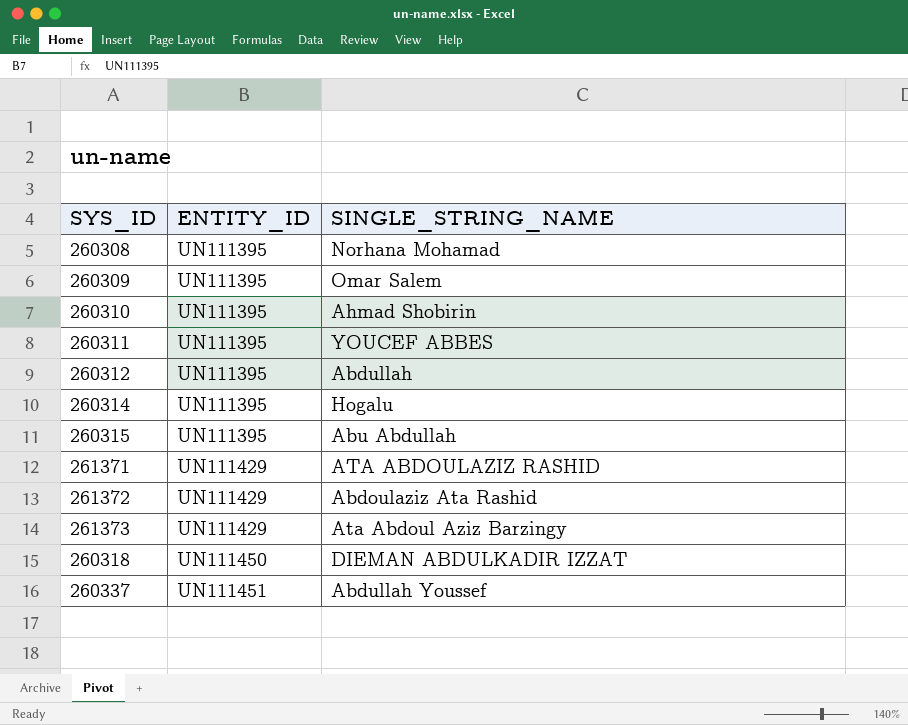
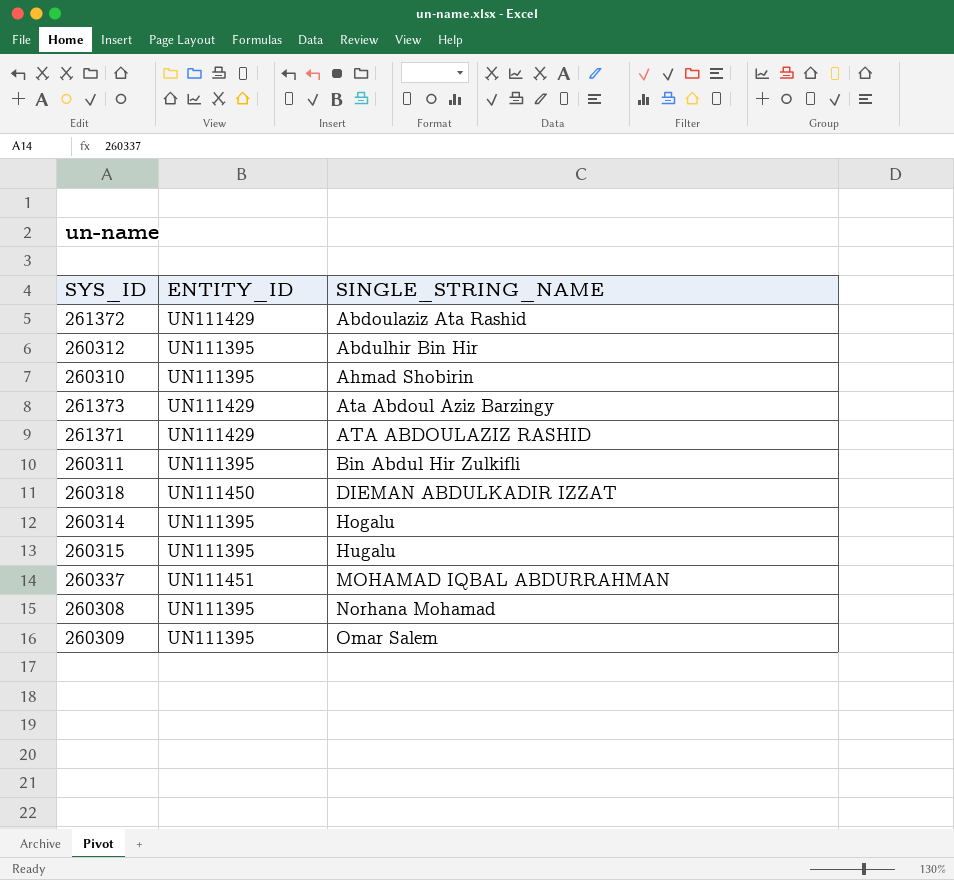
row order: ENTITY_ID ascending -> SINGLE_STRING_NAME ascending
260312 | SINGLE_STRING_NAME: Abdullah -> Abdulhir Bin Hir
260311 | SINGLE_STRING_NAME: YOUCEF ABBES -> Bin Abdul Hir Zulkifli
260315 | SINGLE_STRING_NAME: Abu Abdullah -> Hugalu
260337 | SINGLE_STRING_NAME: Abdullah Youssef -> MOHAMAD IQBAL ABDURRAHMAN

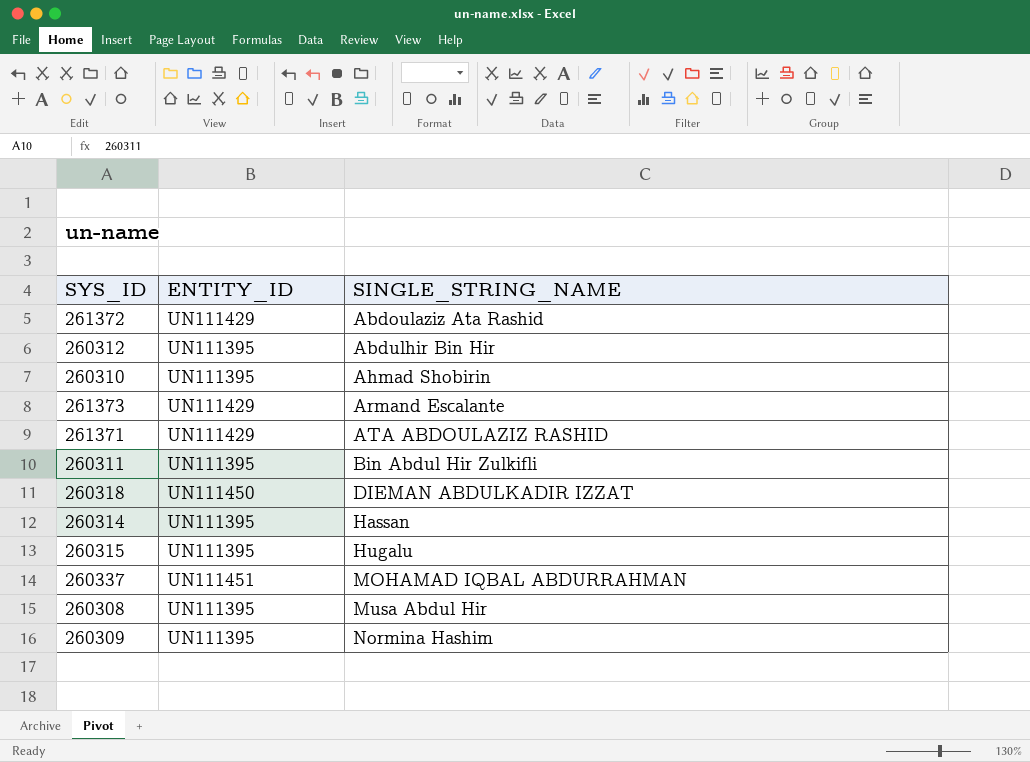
261373 | SINGLE_STRING_NAME: Ata Abdoul Aziz Barzingy -> Armand Escalante
260314 | SINGLE_STRING_NAME: Hogalu -> Hassan
260308 | SINGLE_STRING_NAME: Norhana Mohamad -> Musa Abdul Hir
260309 | SINGLE_STRING_NAME: Omar Salem -> Normina Hashim

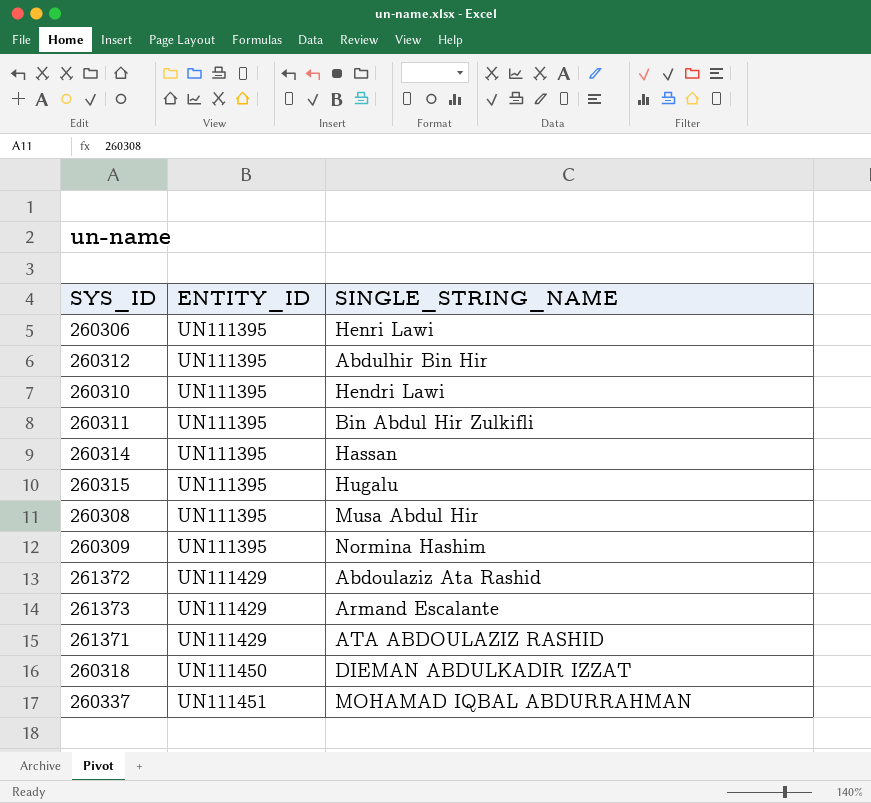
row order: SINGLE_STRING_NAME ascending -> ENTITY_ID ascending
row 260306: none -> UN111395 | Henri Lawi
260310 | SINGLE_STRING_NAME: Ahmad Shobirin -> Hendri Lawi

